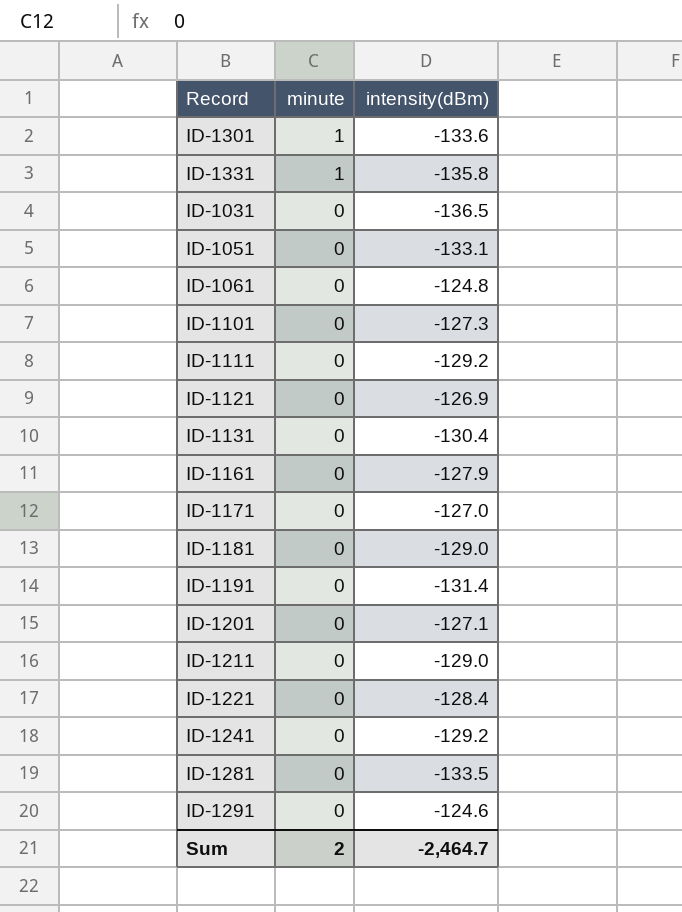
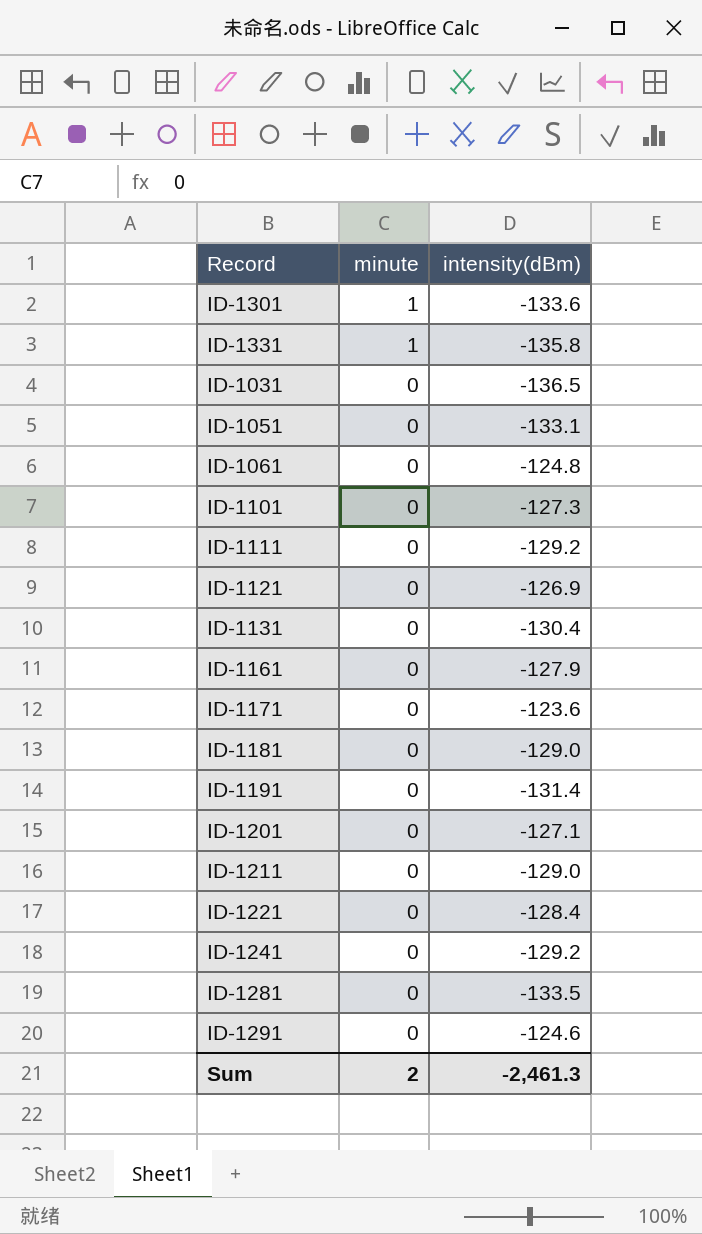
ID-1171 | intensity(dBm): -127.0 -> -123.6
Sum | intensity(dBm): -2,464.7 -> -2,461.3

